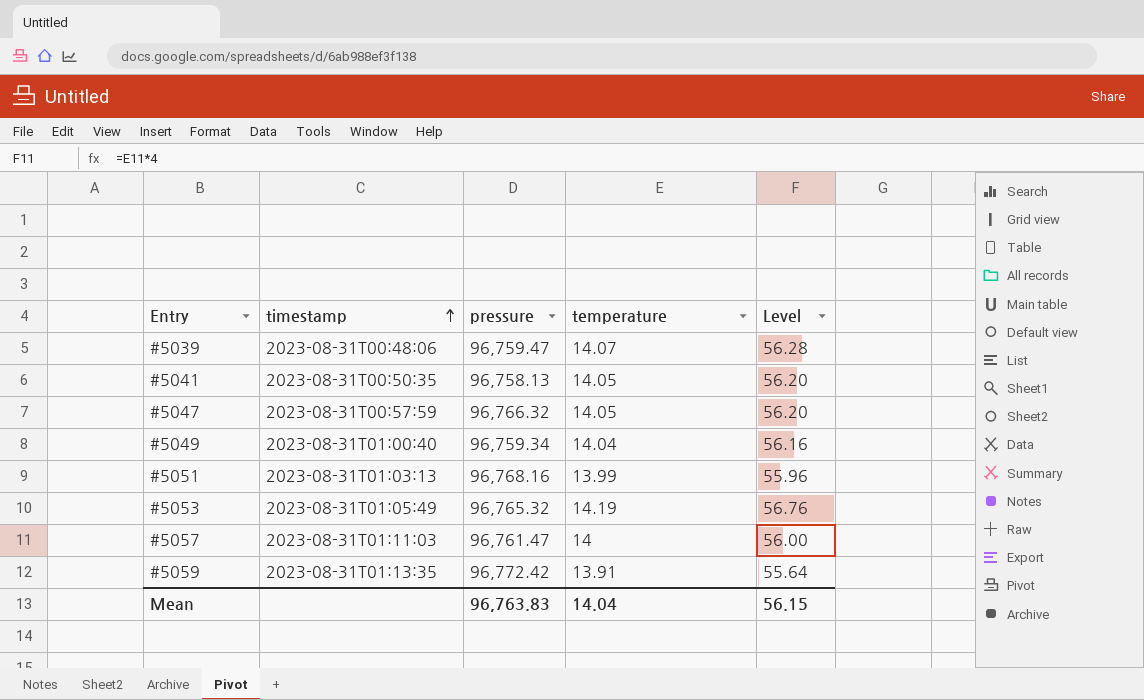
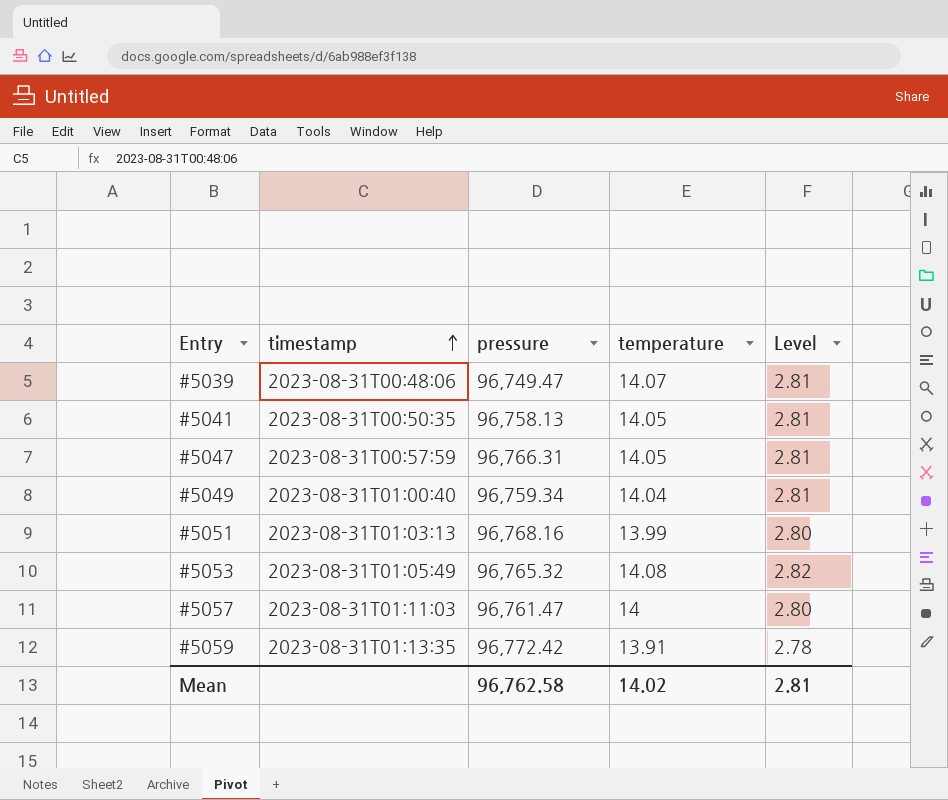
column Level | formula: [temperature] * 4 -> [temperature] * 0.2
#5039 | pressure: 96,759.47 -> 96,749.47
#5047 | pressure: 96,766.32 -> 96,766.31
#5053 | temperature: 14.19 -> 14.08
Mean | pressure: 96,763.83 -> 96,762.58
Mean | temperature: 14.04 -> 14.02
Mean | Level: 56.15 -> 2.81

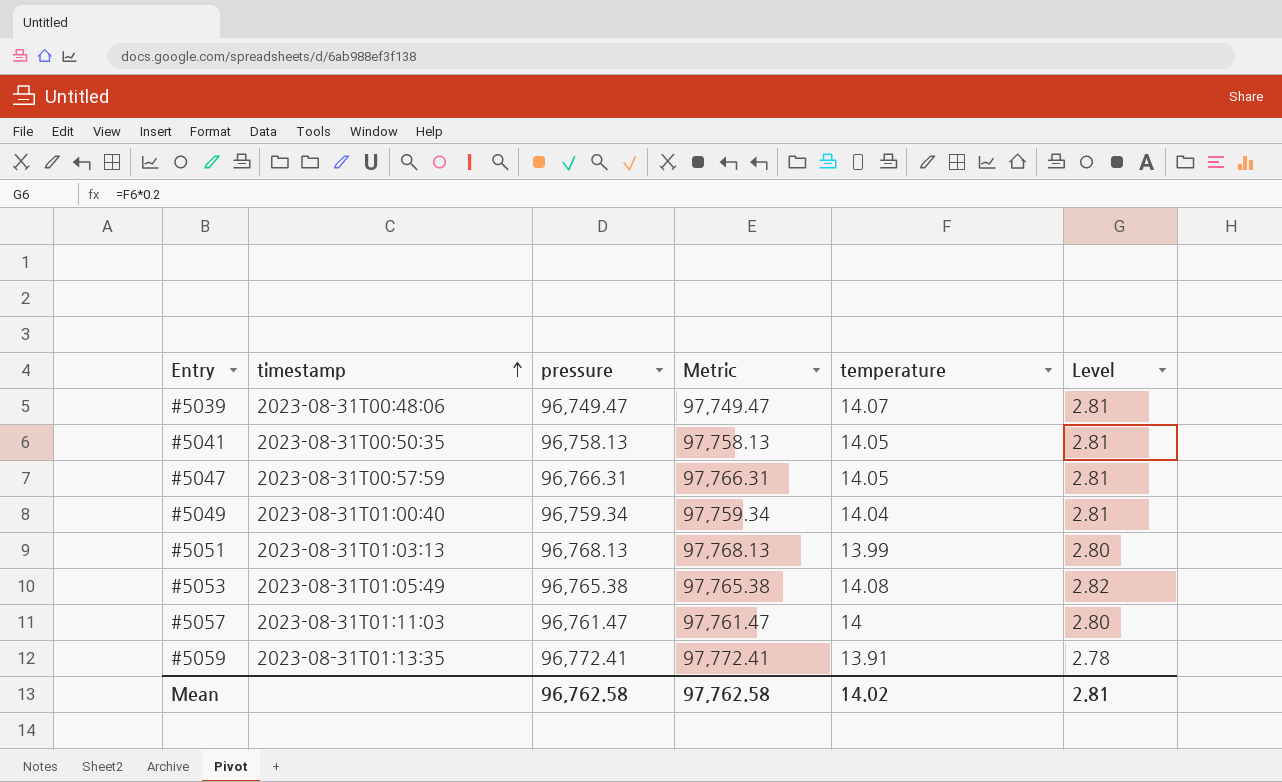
column Metric | formula: none -> [pressure] + 1000
#5051 | pressure: 96,768.16 -> 96,768.13
#5053 | pressure: 96,765.32 -> 96,765.38
#5059 | pressure: 96,772.42 -> 96,772.41

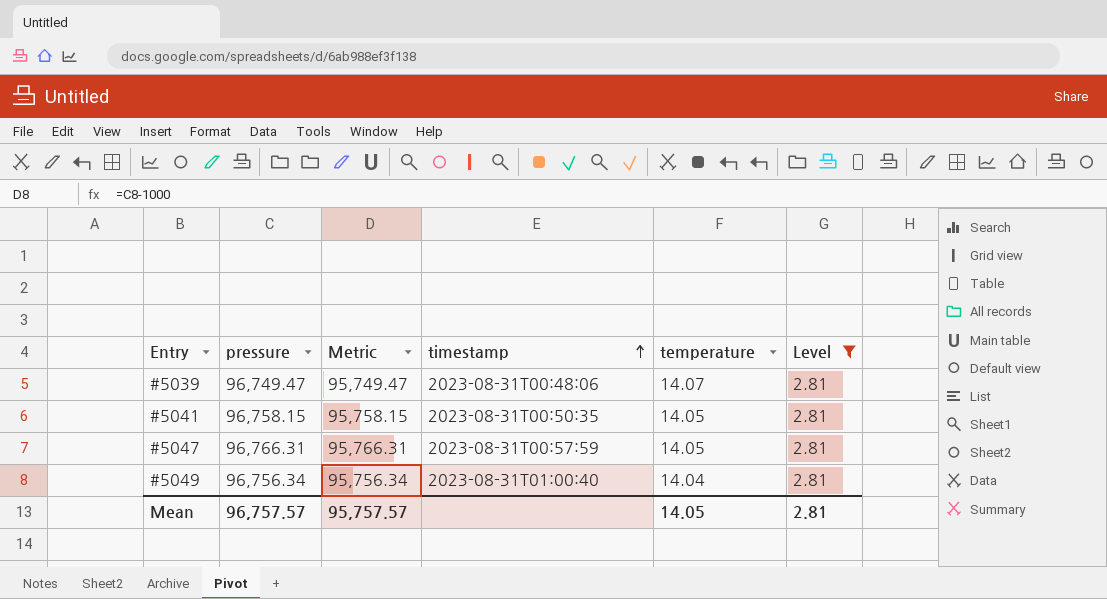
filter: none -> Level = 2.81
column Metric | formula: [pressure] + 1000 -> [pressure] - 1000
column timestamp | position: 2 -> 4
#5041 | pressure: 96,758.13 -> 96,758.15
#5049 | pressure: 96,759.34 -> 96,756.34
Mean | pressure: 96,762.58 -> 96,757.57
Mean | Metric: 97,762.58 -> 95,757.57
Mean | temperature: 14.02 -> 14.05

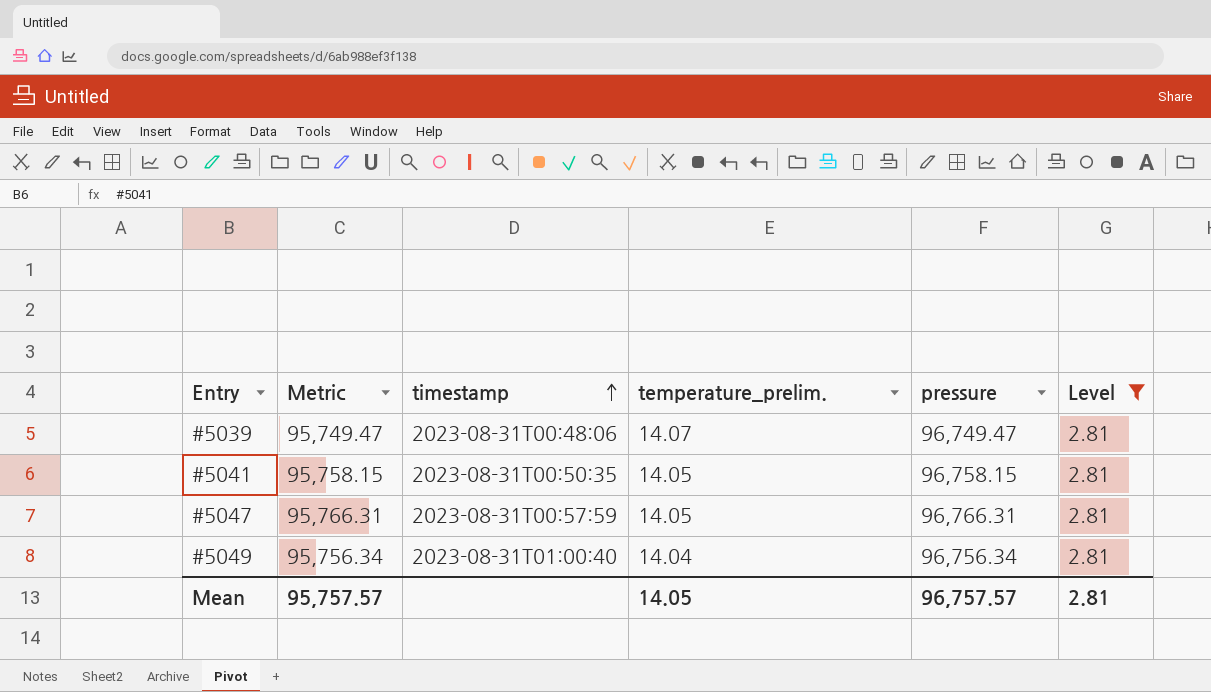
column name: temperature -> temperature_prelim.
column pressure | position: 2 -> 5

